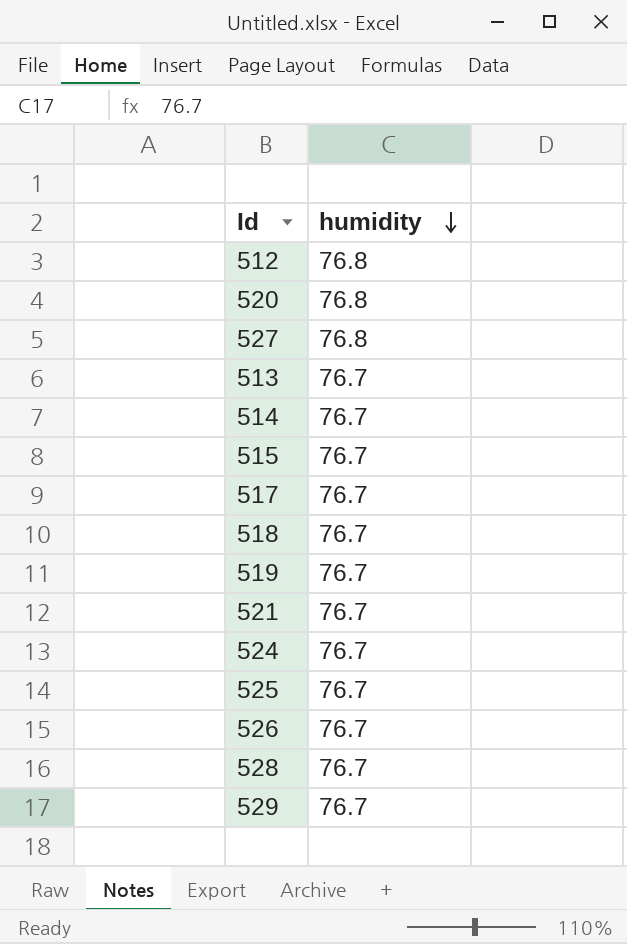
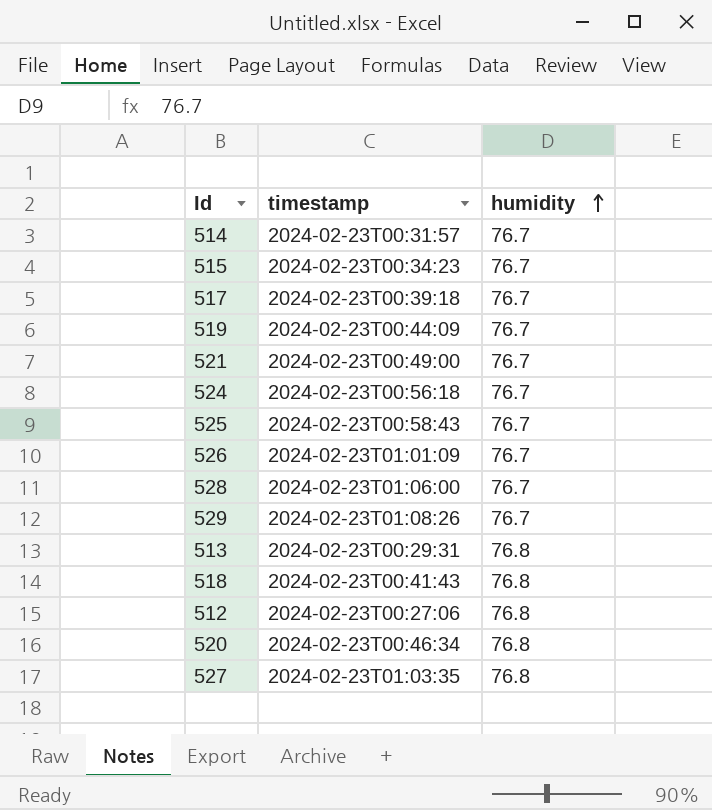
row order: humidity descending -> humidity ascending
column timestamp | position: none -> 2
513 | humidity: 76.7 -> 76.8
518 | humidity: 76.7 -> 76.8

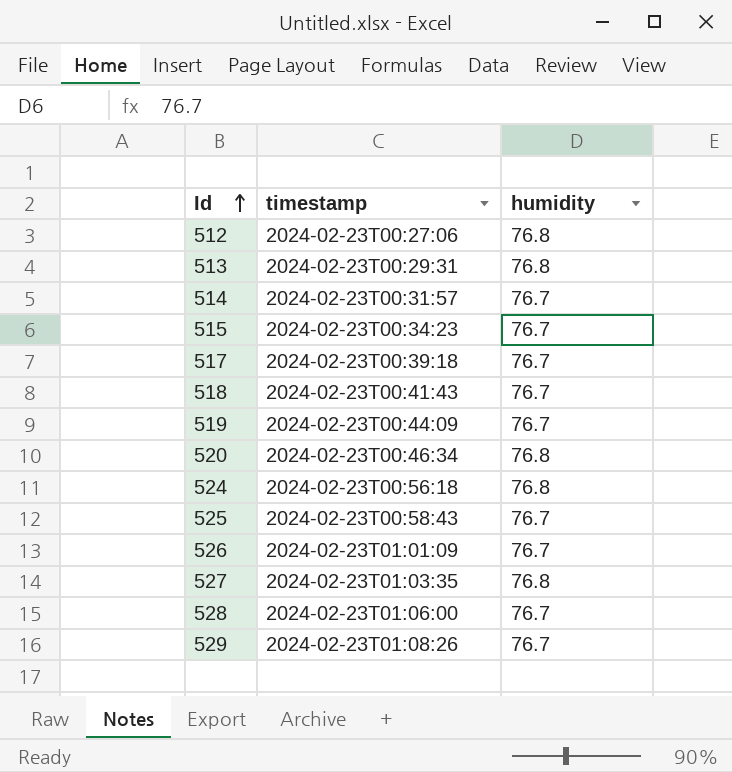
row order: humidity ascending -> Id ascending
row 521: 2024-02-23T00:49:00 | 76.7 -> none
518 | humidity: 76.8 -> 76.7
524 | humidity: 76.7 -> 76.8

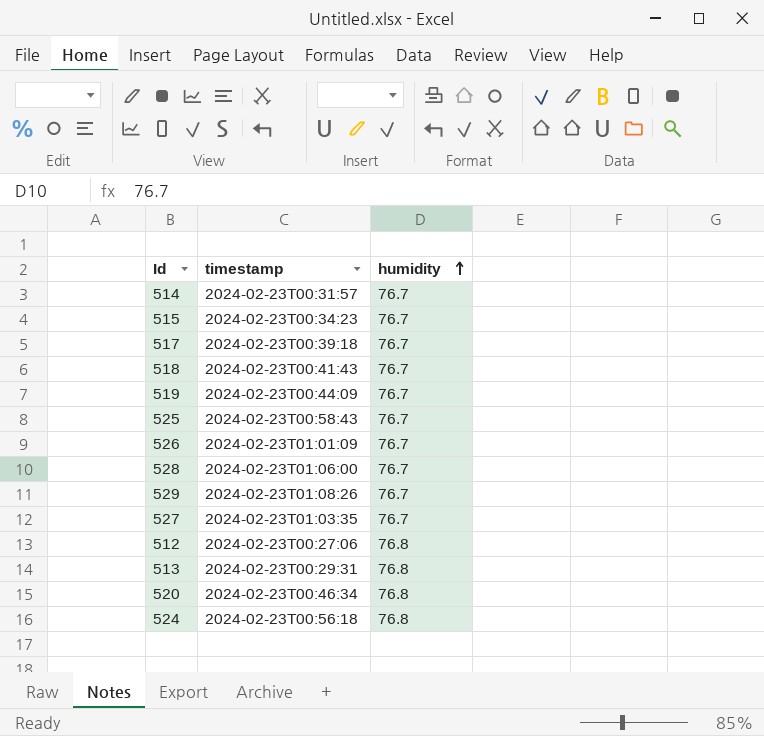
row order: Id ascending -> humidity ascending
527 | humidity: 76.8 -> 76.7

